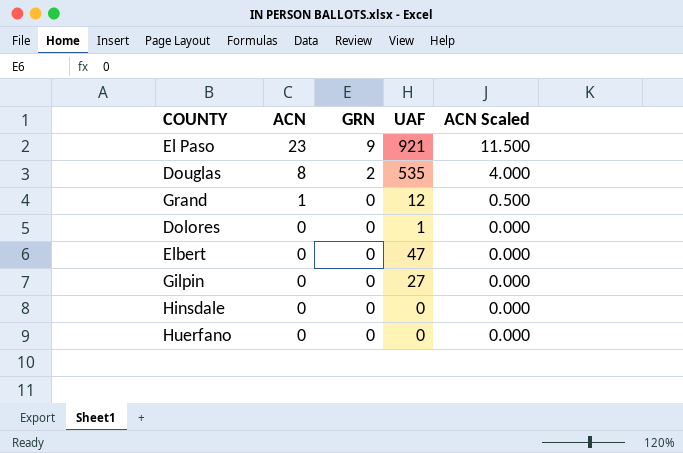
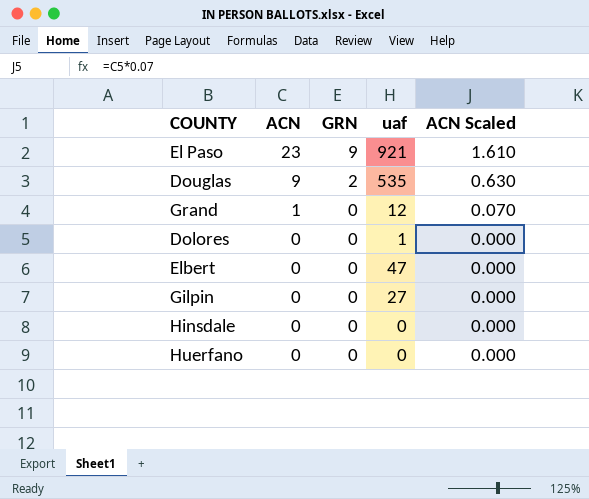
column name: UAF -> uaf
column ACN Scaled | formula: [ACN] * 0.5 -> [ACN] * 0.07
Douglas | ACN: 8 -> 9

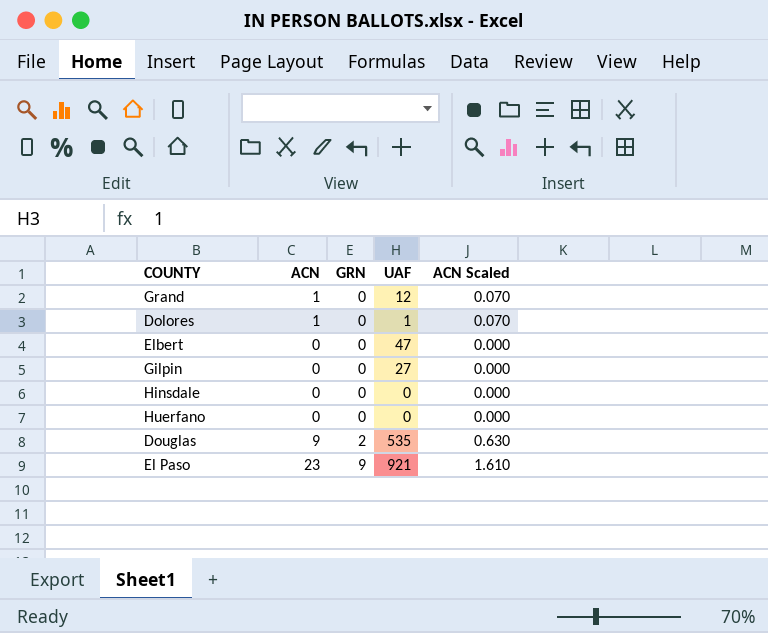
row order: ACN descending -> GRN ascending
column name: uaf -> UAF
Dolores | ACN: 0 -> 1
Dolores | ACN Scaled: 0.000 -> 0.070

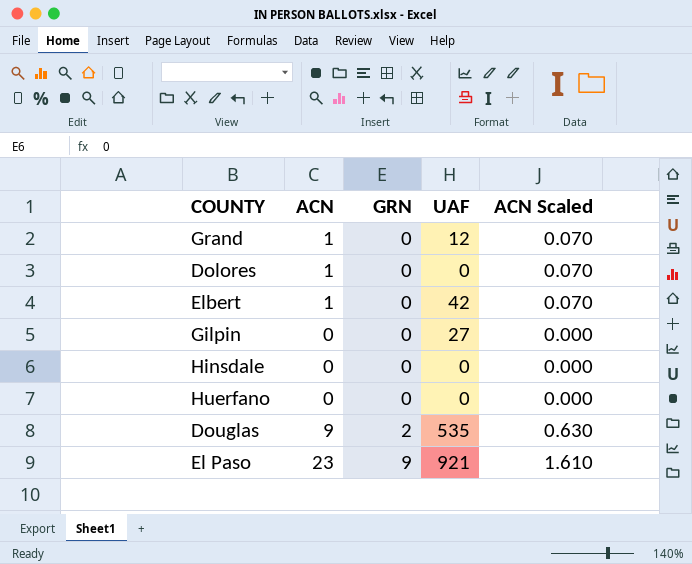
Dolores | UAF: 1 -> 0
Elbert | ACN: 0 -> 1
Elbert | UAF: 47 -> 42
Elbert | ACN Scaled: 0.000 -> 0.070

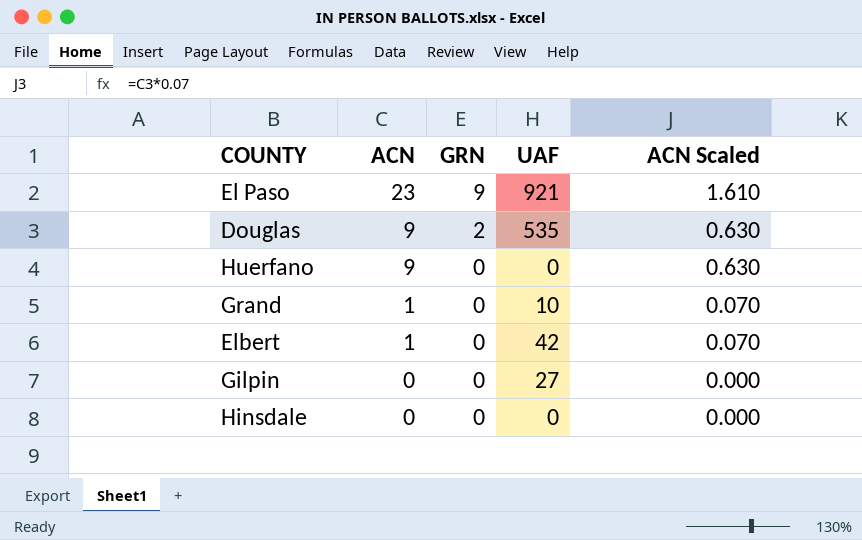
row order: GRN ascending -> ACN descending
row Dolores: 1 | 0 | 0 | 0.070 -> none
Huerfano | ACN: 0 -> 9
Huerfano | ACN Scaled: 0.000 -> 0.630
Grand | UAF: 12 -> 10

